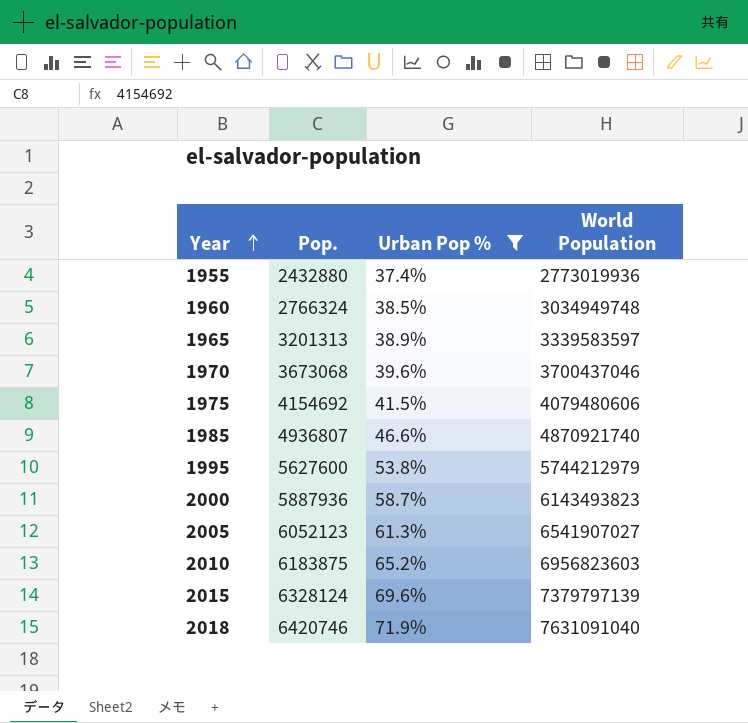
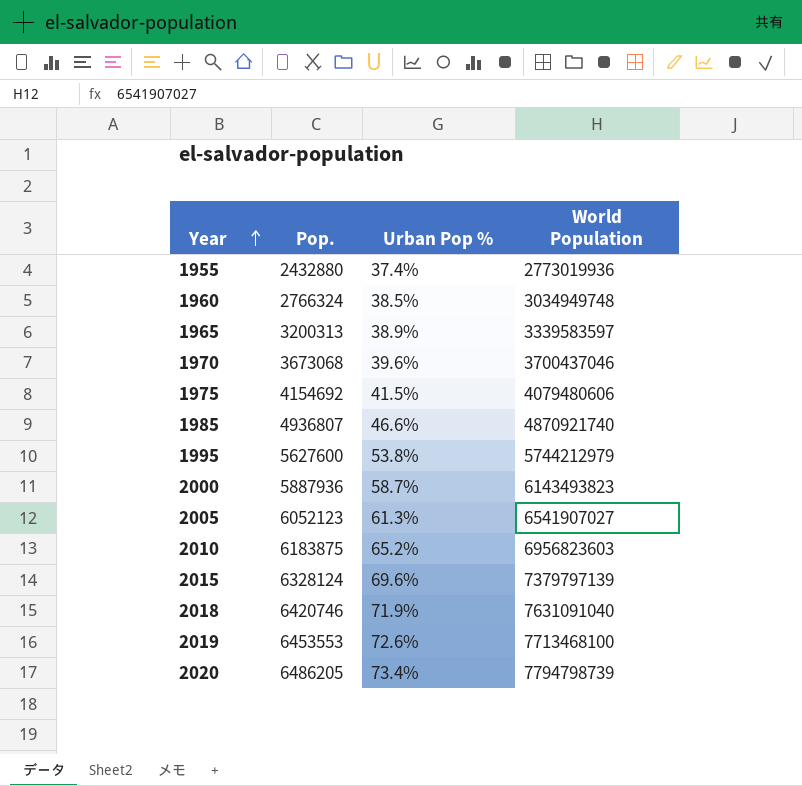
filter: Urban Pop % <= 71.9% -> none
1965 | Pop.: 3201313 -> 3200313

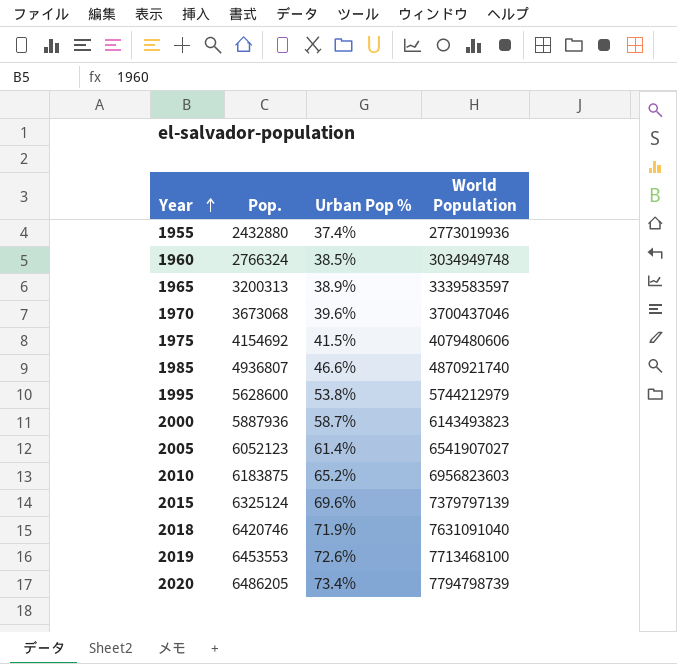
1995 | Pop.: 5627600 -> 5628600
2005 | Urban Pop %: 61.3% -> 61.4%
2015 | Pop.: 6328124 -> 6325124

